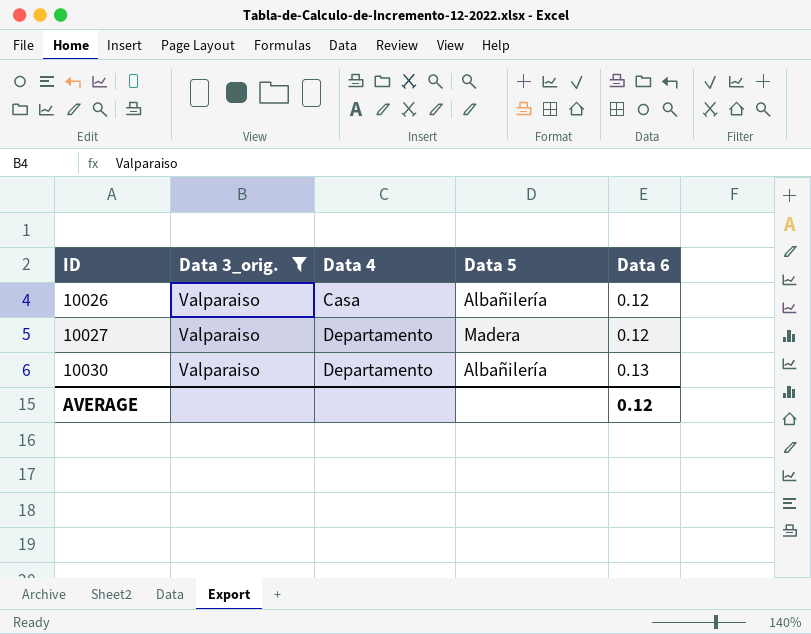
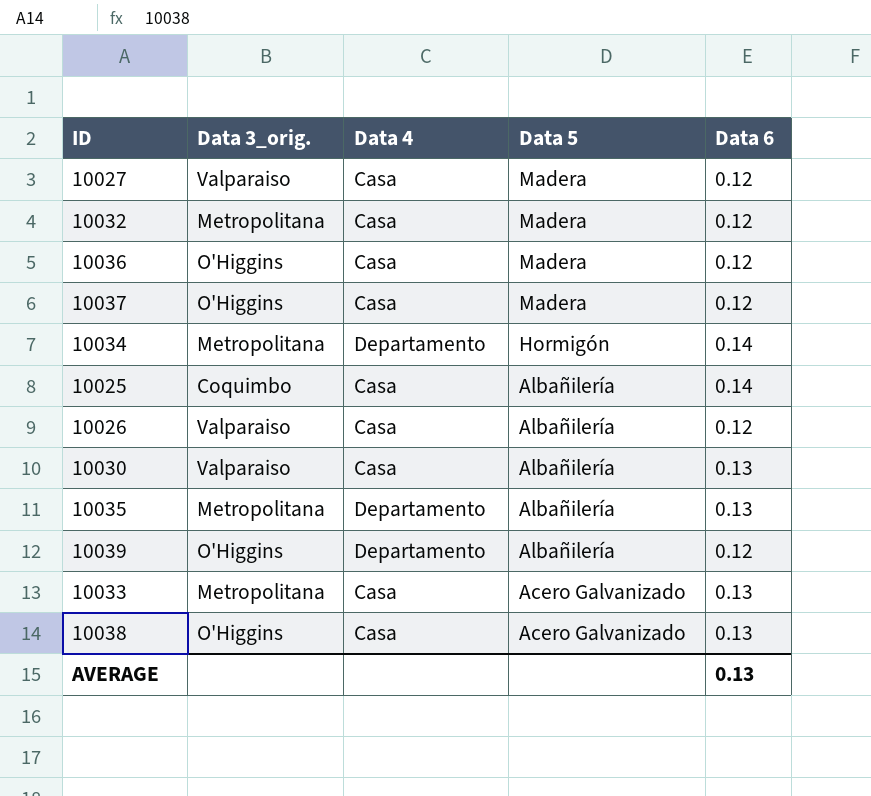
filter: Data 3_orig. = Valparaiso -> none
row order: ID ascending -> Data 5 descending
10027 | Data 4: Departamento -> Casa
10030 | Data 4: Departamento -> Casa
AVERAGE | Data 6: 0.12 -> 0.13

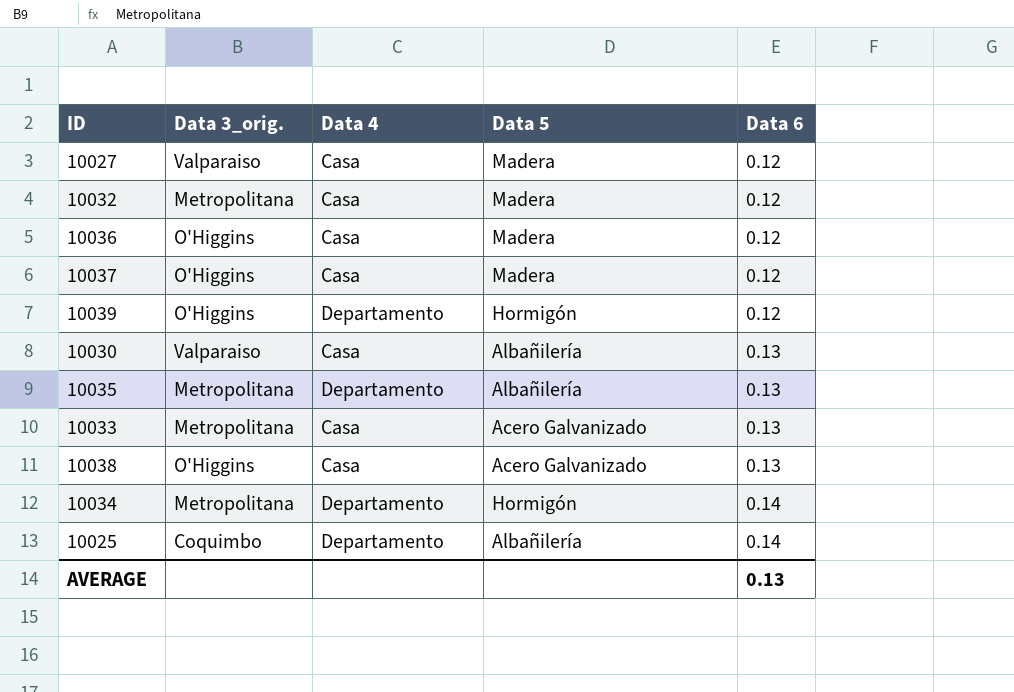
row order: Data 5 descending -> Data 6 ascending
row 10026: Valparaiso | Casa | Albañilería | 0.12 -> none
10039 | Data 5: Albañilería -> Hormigón
10025 | Data 4: Casa -> Departamento

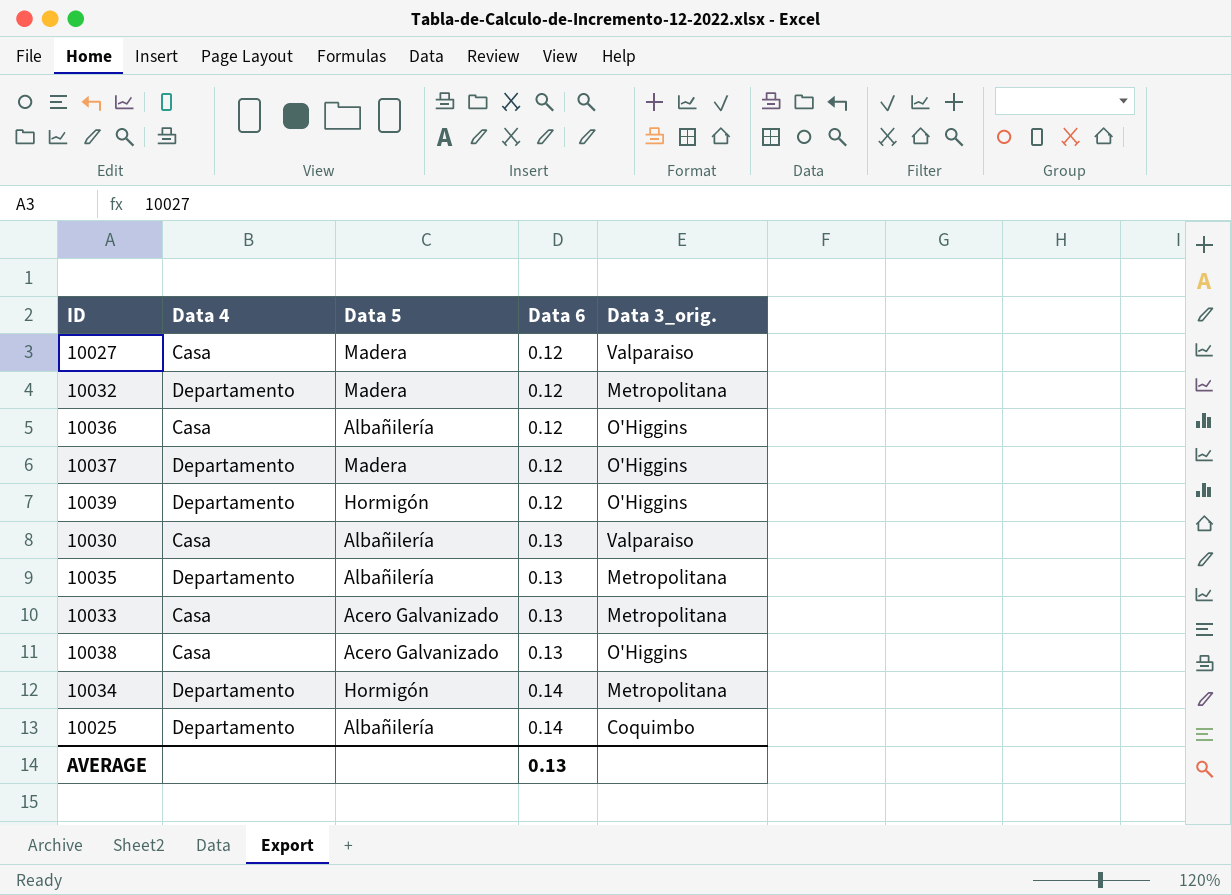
column Data 3_orig. | position: 2 -> 5
10032 | Data 4: Casa -> Departamento
10036 | Data 5: Madera -> Albañilería
10037 | Data 4: Casa -> Departamento

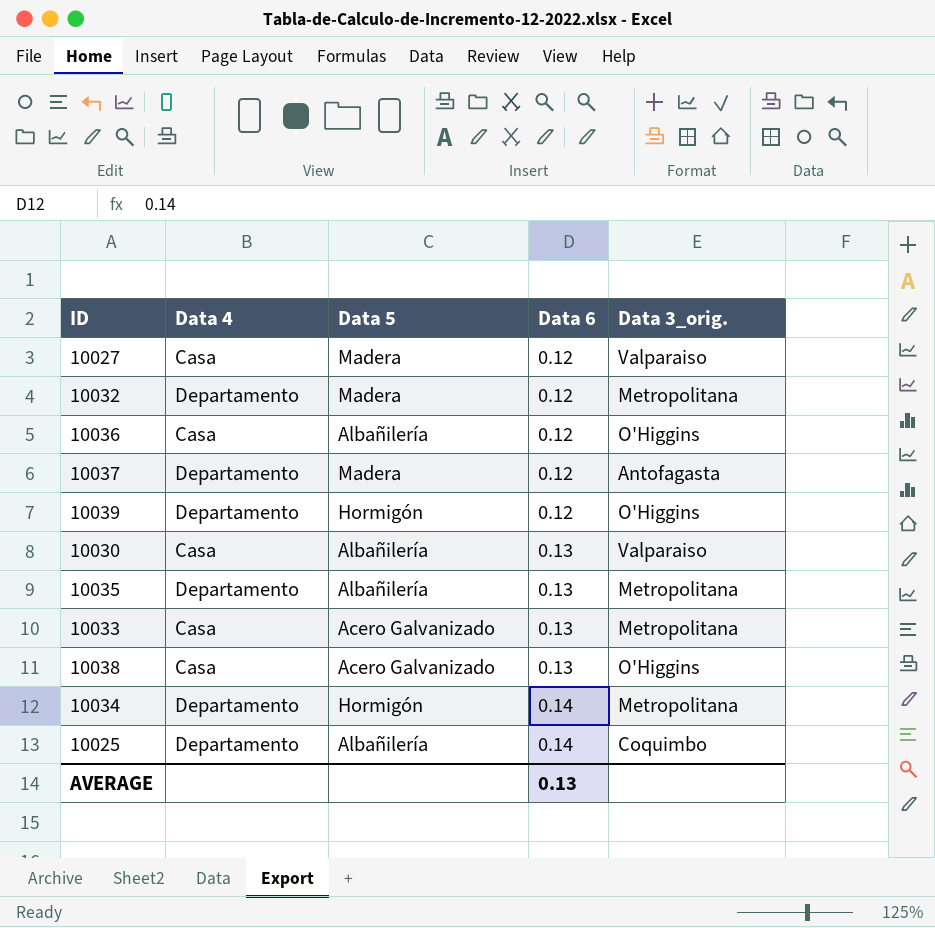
10037 | Data 3_orig.: O'Higgins -> Antofagasta

